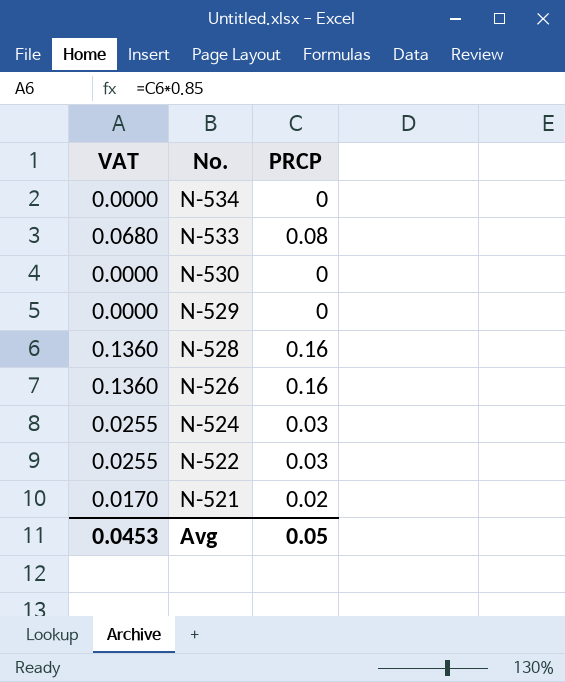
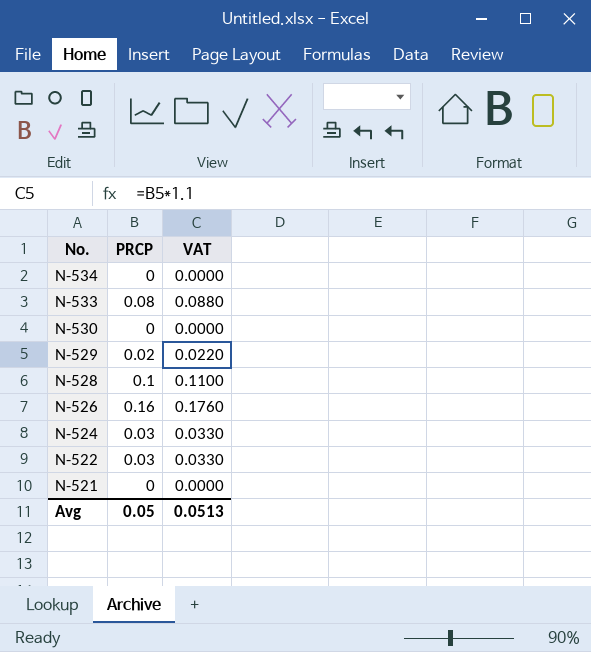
column VAT | formula: [PRCP] * 0.85 -> [PRCP] * 1.1
column VAT | position: 1 -> 3
N-529 | PRCP: 0 -> 0.02
N-528 | PRCP: 0.16 -> 0.1
N-521 | PRCP: 0.02 -> 0
Avg | VAT: 0.0453 -> 0.0513

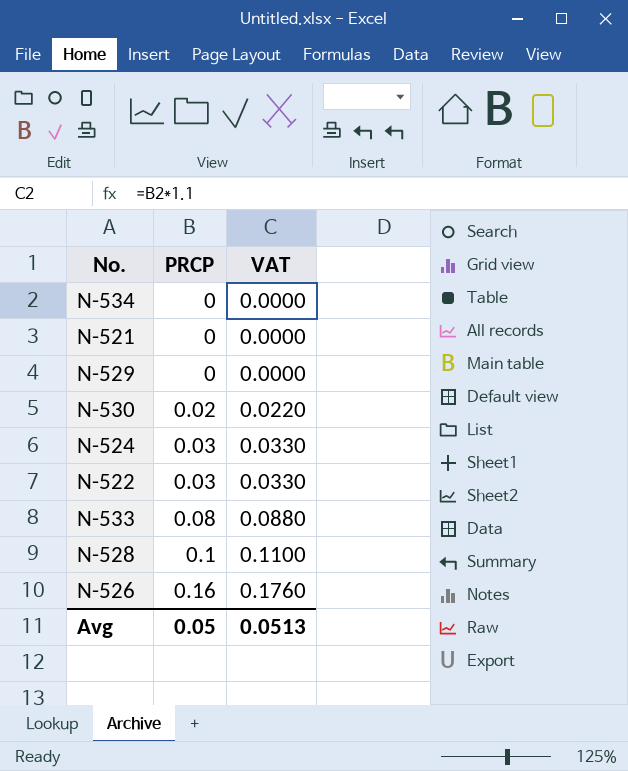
row order: No. descending -> PRCP ascending
N-529 | PRCP: 0.02 -> 0
N-529 | VAT: 0.0220 -> 0.0000
N-530 | PRCP: 0 -> 0.02
N-530 | VAT: 0.0000 -> 0.0220

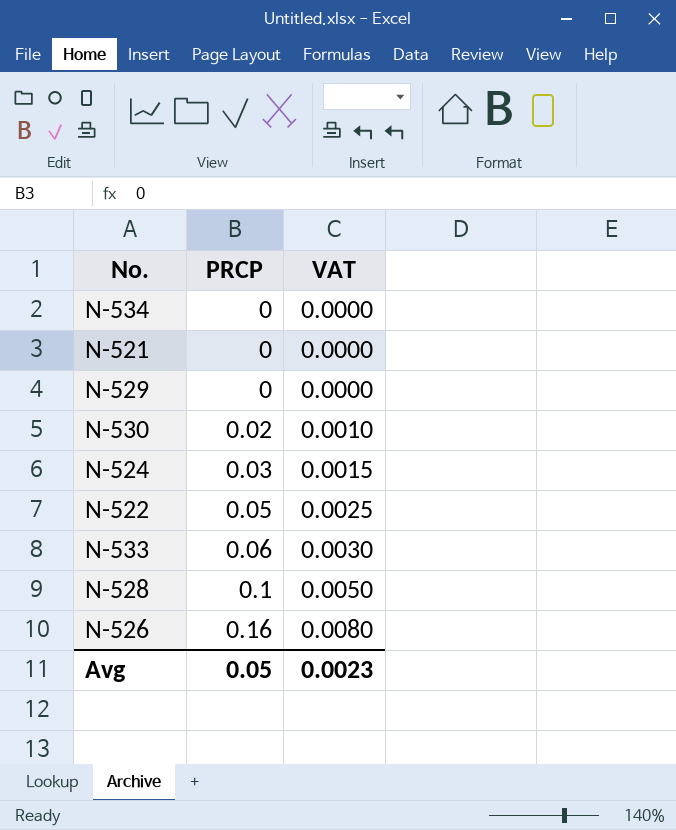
column VAT | formula: [PRCP] * 1.1 -> [PRCP] * 0.05
N-522 | PRCP: 0.03 -> 0.05
N-533 | PRCP: 0.08 -> 0.06
Avg | VAT: 0.0513 -> 0.0023

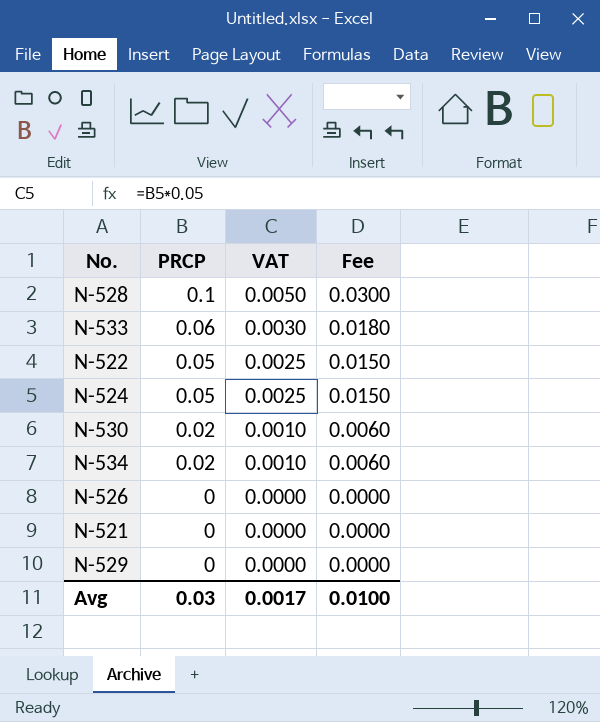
row order: PRCP ascending -> PRCP descending
column Fee | formula: none -> [PRCP] * 0.3
N-524 | PRCP: 0.03 -> 0.05
N-524 | VAT: 0.0015 -> 0.0025
N-534 | PRCP: 0 -> 0.02
N-534 | VAT: 0.0000 -> 0.0010
N-526 | PRCP: 0.16 -> 0
N-526 | VAT: 0.0080 -> 0.0000
Avg | PRCP: 0.05 -> 0.03
Avg | VAT: 0.0023 -> 0.0017

